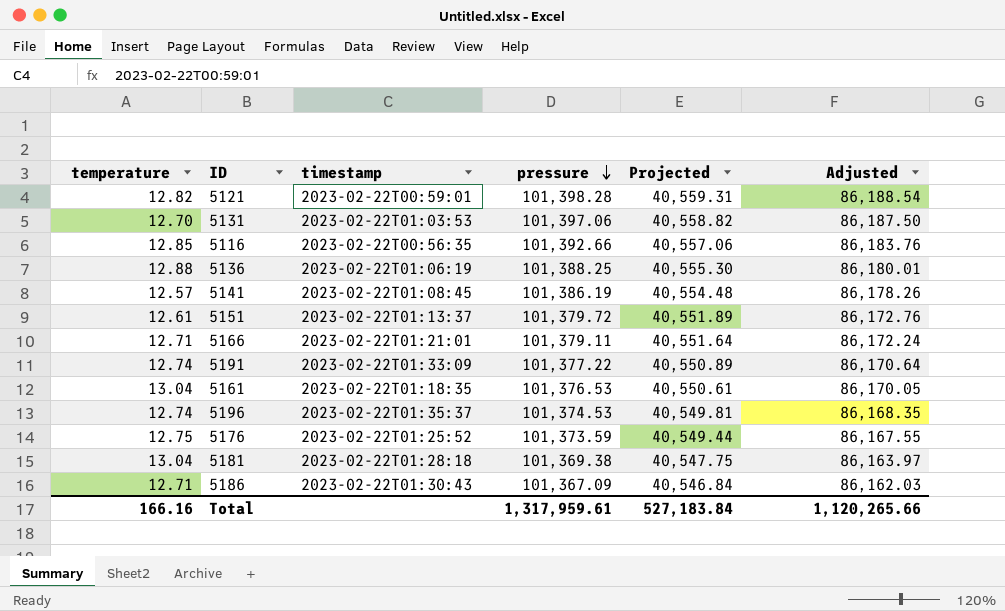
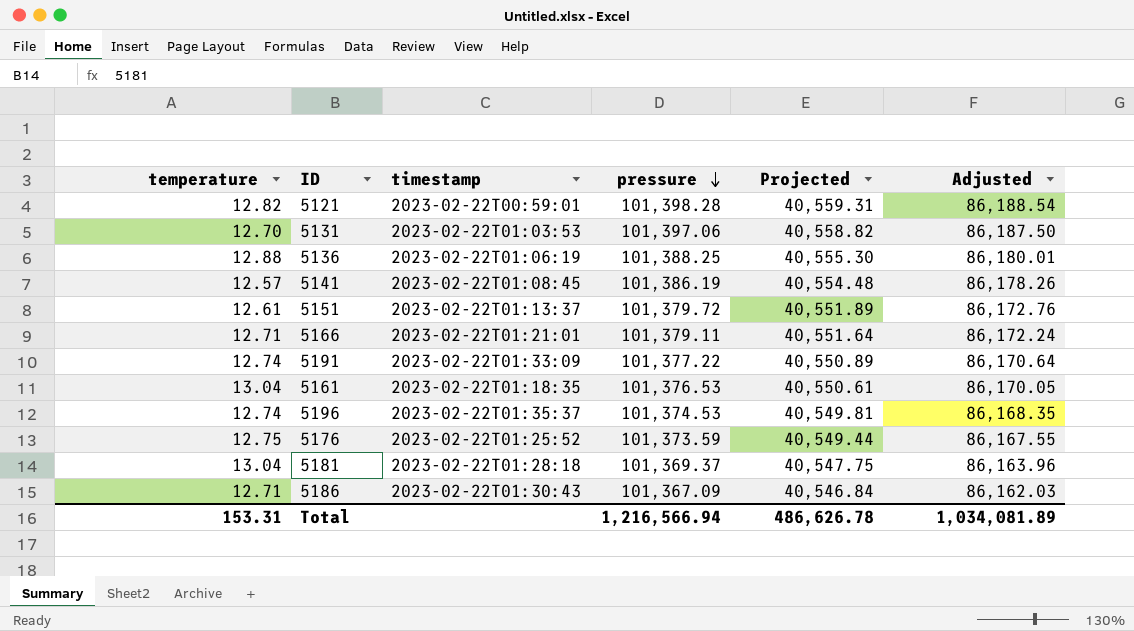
row 5116: 12.85 | 2023-02-22T00:56:35 | 101,392.66 | 40,557.06 | 86,183.76 -> none
5181 | pressure: 101,369.38 -> 101,369.37
5181 | Adjusted: 86,163.97 -> 86,163.96
Total | temperature: 166.16 -> 153.31
Total | pressure: 1,317,959.61 -> 1,216,566.94
Total | Projected: 527,183.84 -> 486,626.78
Total | Adjusted: 1,120,265.66 -> 1,034,081.89

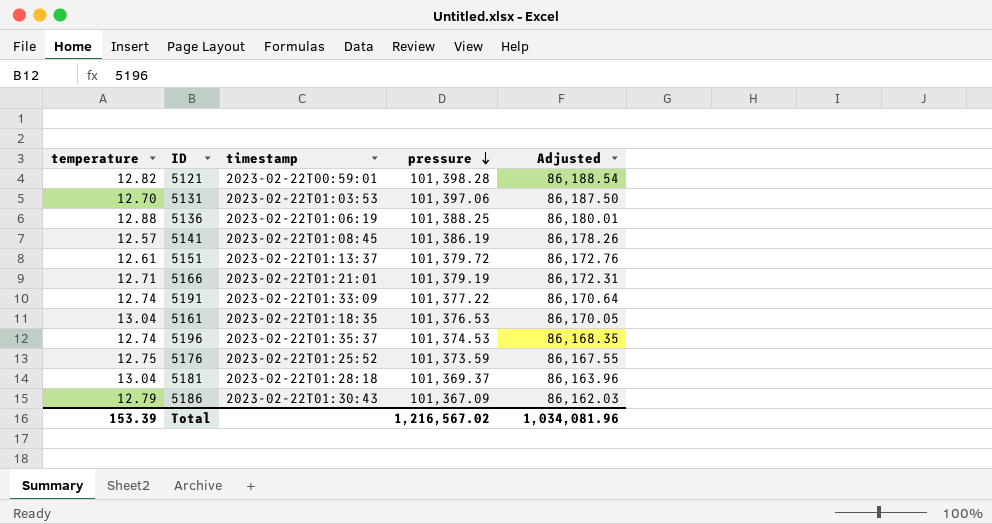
column Projected | formula: [pressure] * 0.4 -> none
5166 | pressure: 101,379.11 -> 101,379.19
5166 | Adjusted: 86,172.24 -> 86,172.31
5186 | temperature: 12.71 -> 12.79
Total | temperature: 153.31 -> 153.39
Total | pressure: 1,216,566.94 -> 1,216,567.02
Total | Adjusted: 1,034,081.89 -> 1,034,081.96

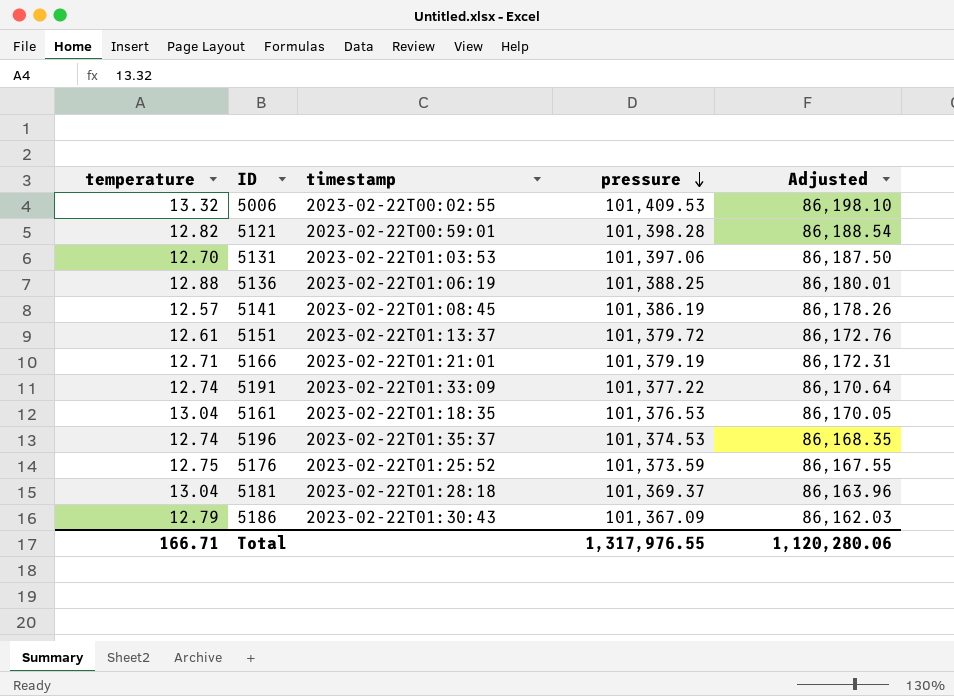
row 5006: none -> 13.32 | 2023-02-22T00:02:55 | 101,409.53 | 86,198.10
Total | temperature: 153.39 -> 166.71
Total | pressure: 1,216,567.02 -> 1,317,976.55
Total | Adjusted: 1,034,081.96 -> 1,120,280.06

